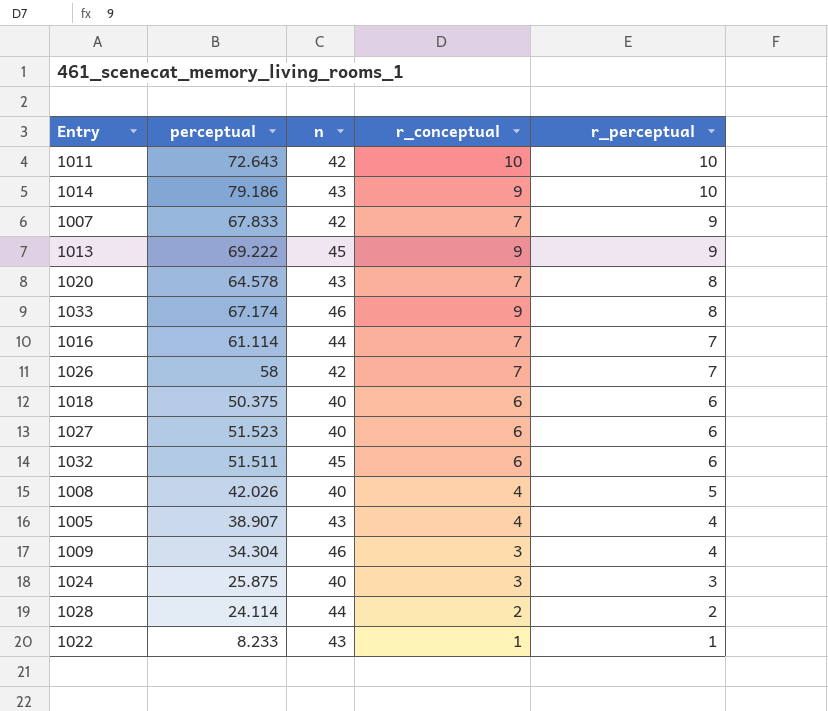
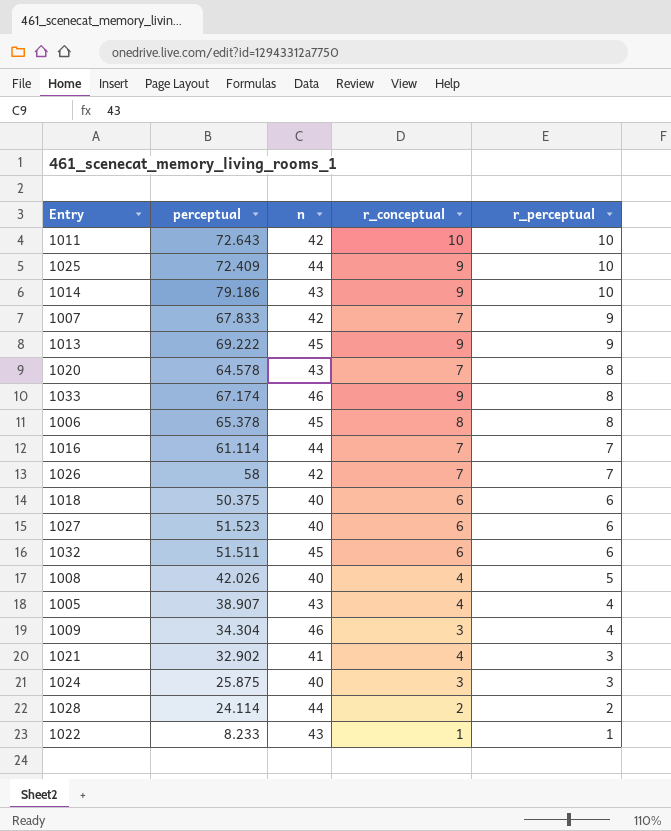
row 1025: none -> 72.409 | 44 | 9 | 10
row 1006: none -> 65.378 | 45 | 8 | 8
row 1021: none -> 32.902 | 41 | 4 | 3

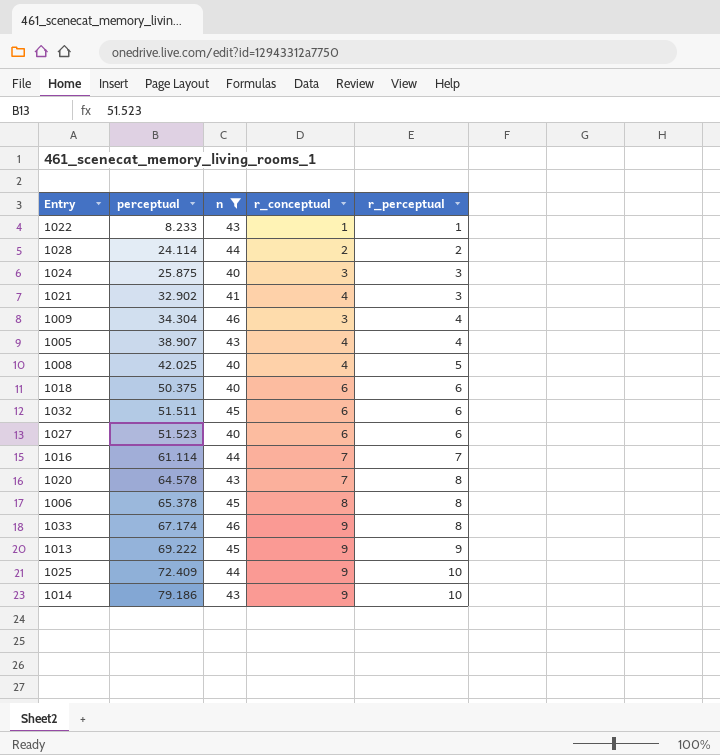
filter: none -> n != 42
row order: r_perceptual descending -> perceptual ascending
1008 | perceptual: 42.026 -> 42.025

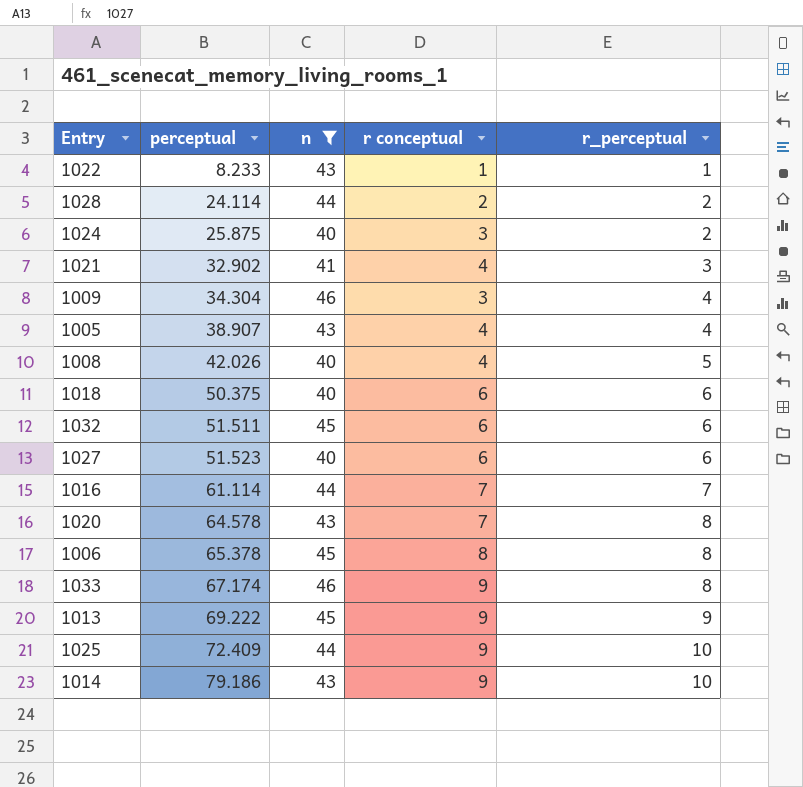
column name: r_conceptual -> r conceptual
1024 | r_perceptual: 3 -> 2
1008 | perceptual: 42.025 -> 42.026

